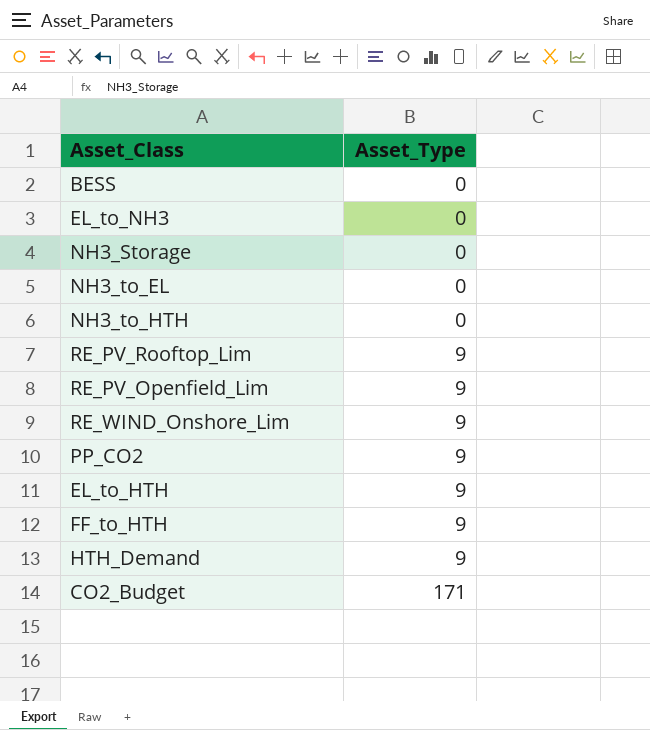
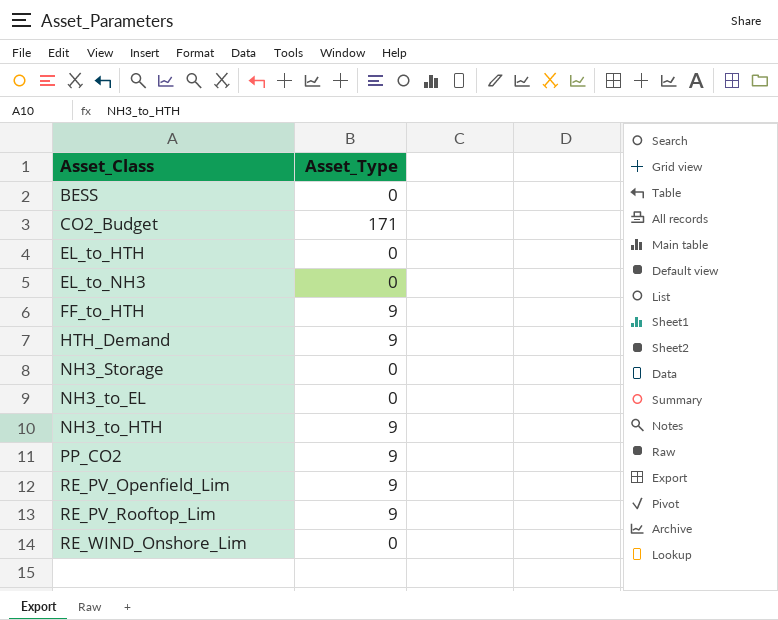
row order: Asset_Type ascending -> Asset_Class ascending
EL_to_HTH | Asset_Type: 9 -> 0
NH3_to_HTH | Asset_Type: 0 -> 9
RE_WIND_Onshore_Lim | Asset_Type: 9 -> 0

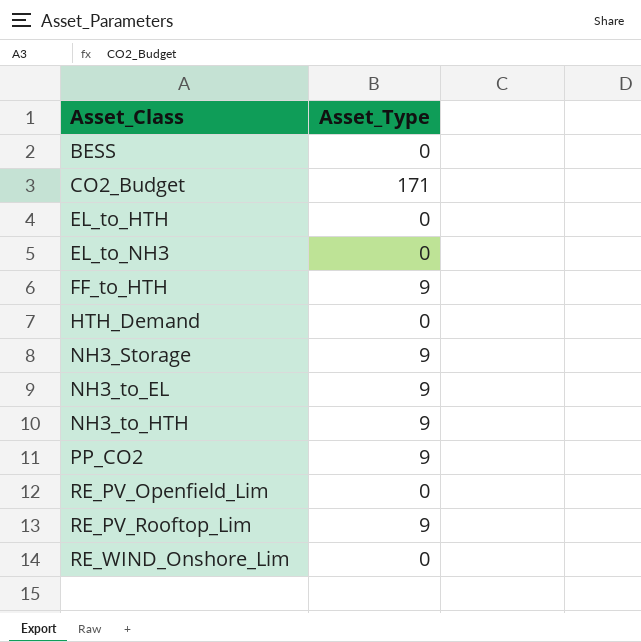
HTH_Demand | Asset_Type: 9 -> 0
NH3_Storage | Asset_Type: 0 -> 9
NH3_to_EL | Asset_Type: 0 -> 9
RE_PV_Openfield_Lim | Asset_Type: 9 -> 0

